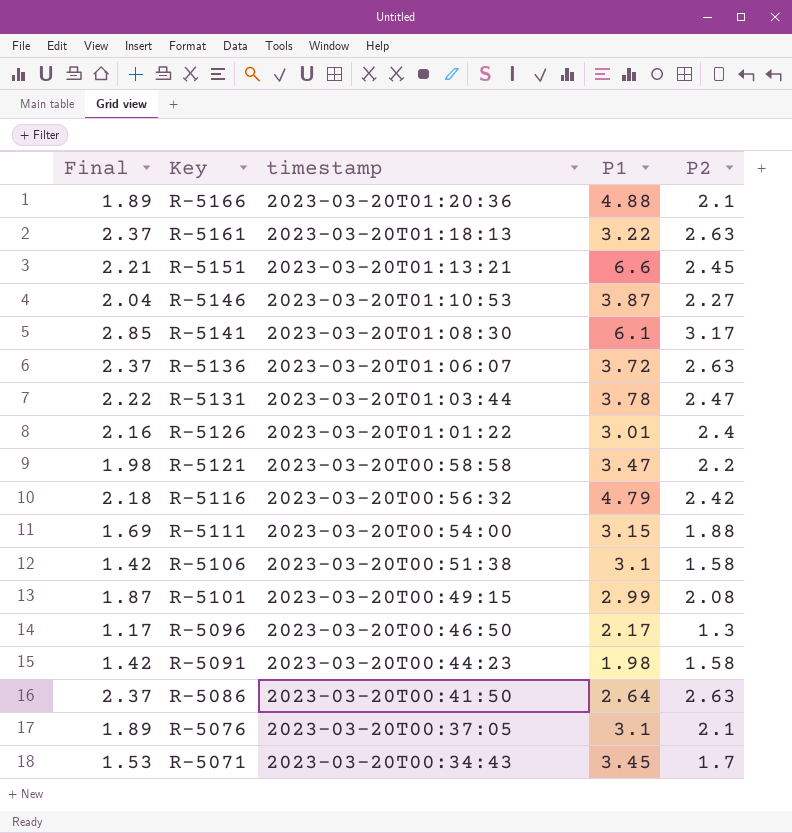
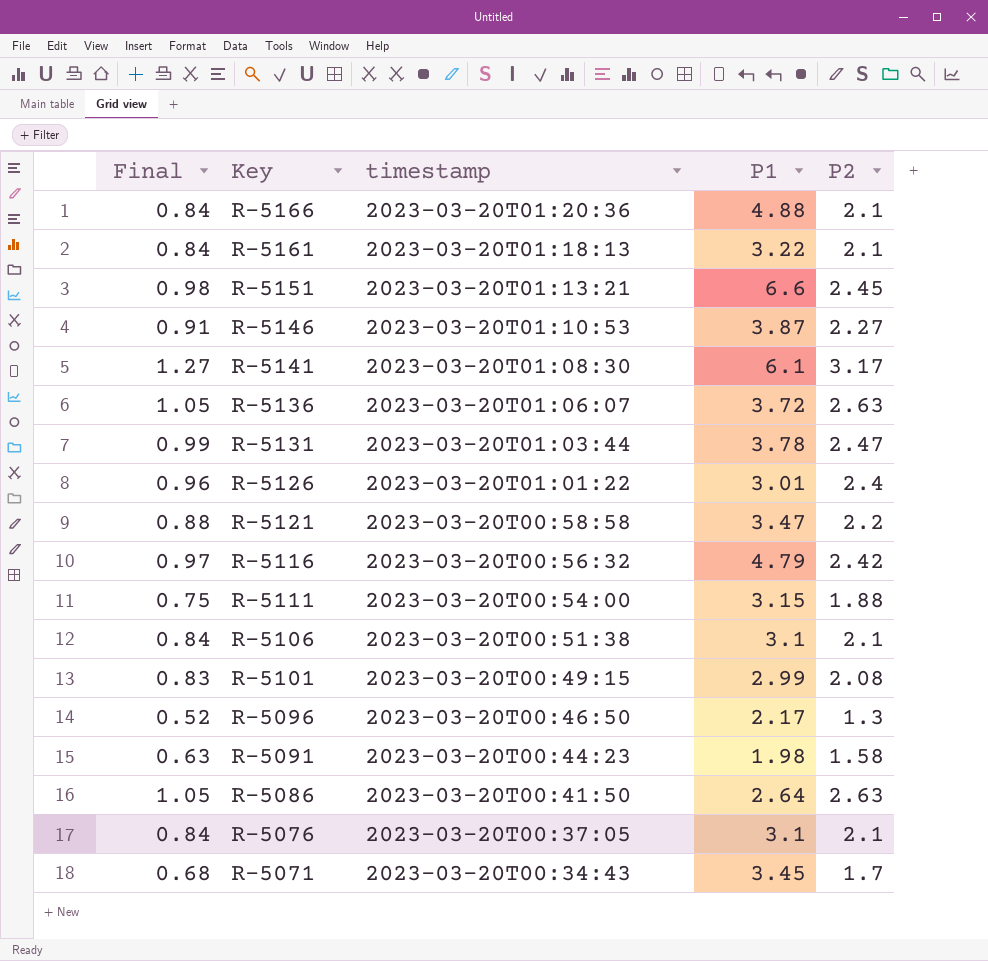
column Final | formula: [P2] * 0.9 -> [P2] * 0.4
R-5161 | P2: 2.63 -> 2.1
R-5106 | P2: 1.58 -> 2.1

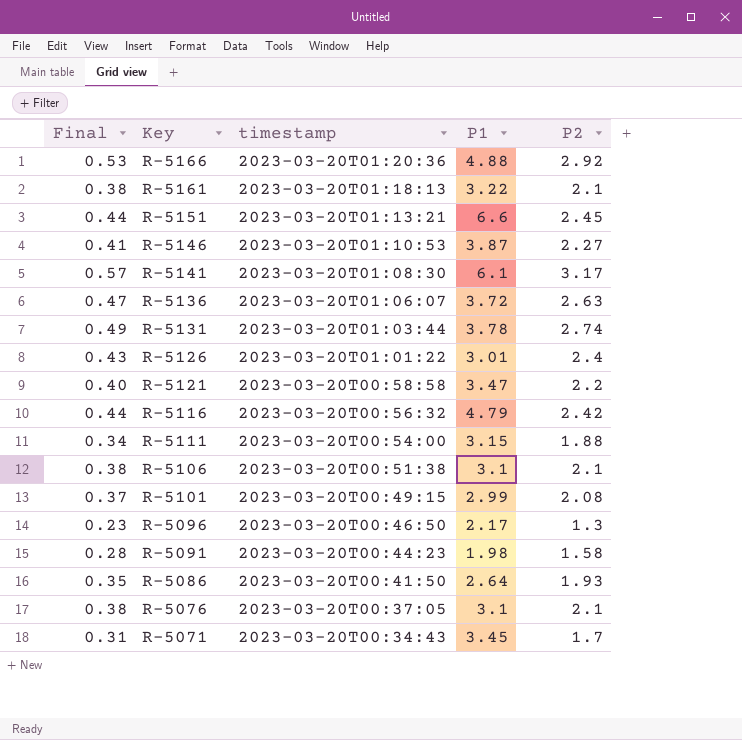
column Final | formula: [P2] * 0.4 -> [P2] * 0.18
R-5166 | P2: 2.1 -> 2.92
R-5131 | P2: 2.47 -> 2.74
R-5086 | P2: 2.63 -> 1.93

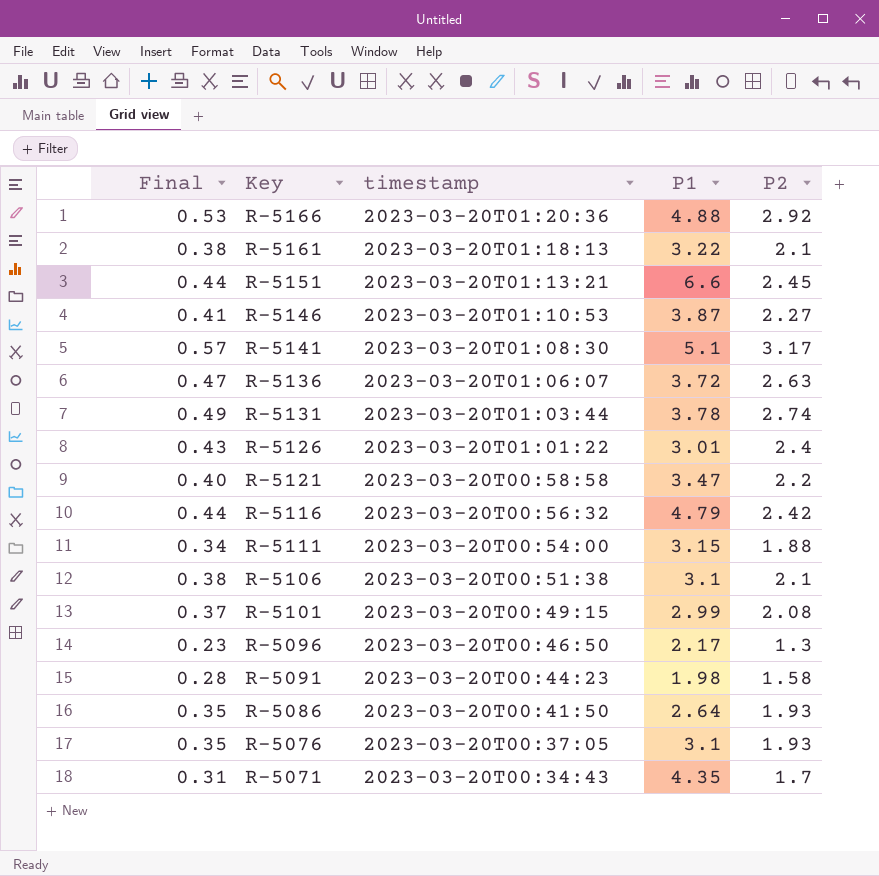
R-5141 | P1: 6.1 -> 5.1
R-5076 | Final: 0.38 -> 0.35
R-5076 | P2: 2.1 -> 1.93
R-5071 | P1: 3.45 -> 4.35

